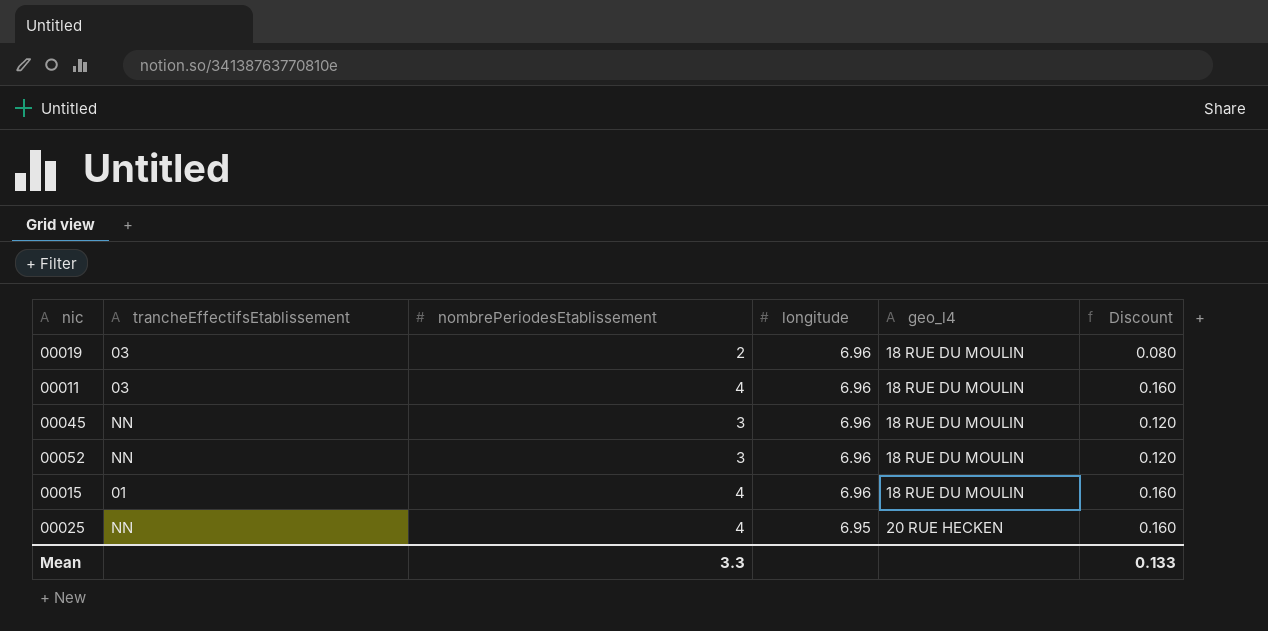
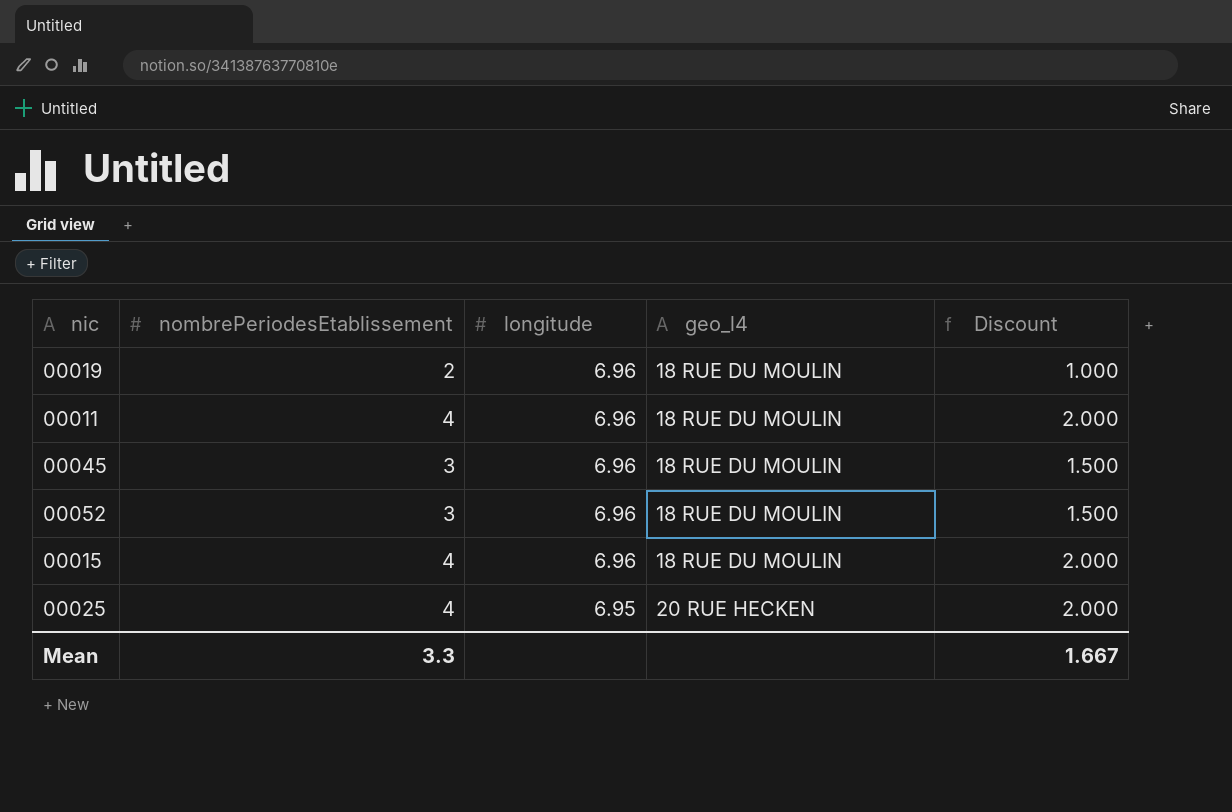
column trancheEffectifsEtablissement | position: 2 -> none
column Discount | formula: [nombrePeriodesEtablissement] * 0.04 -> [nombrePeriodesEtablissement] * 0.5
Mean | Discount: 0.133 -> 1.667

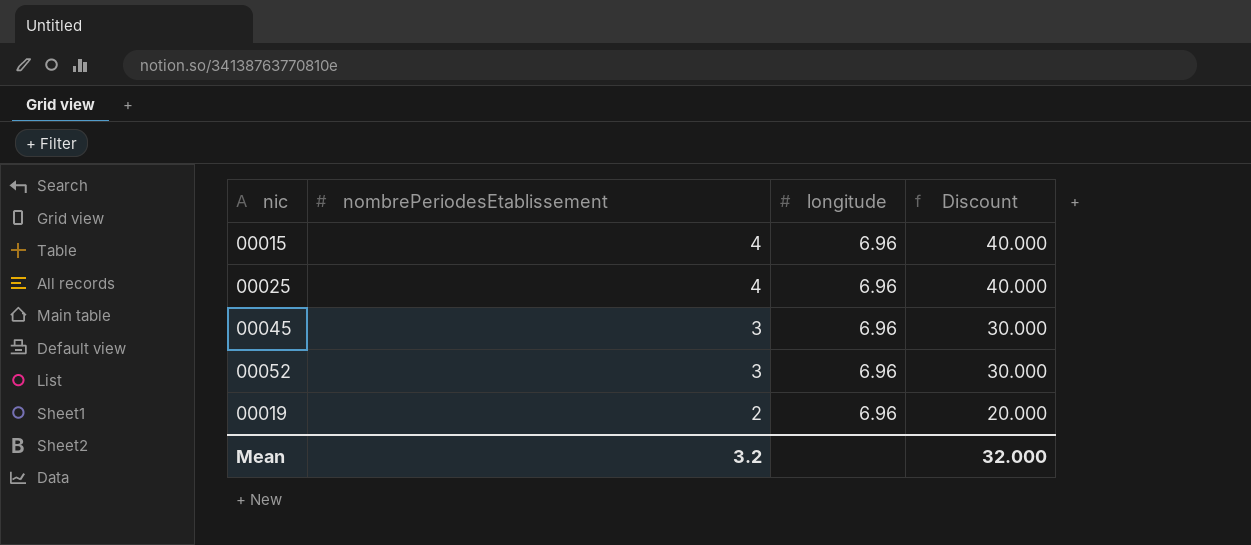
row order: longitude descending -> nombrePeriodesEtablissement descending
column geo_l4 | position: 4 -> none
column Discount | formula: [nombrePeriodesEtablissement] * 0.5 -> [nombrePeriodesEtablissement] * 10
row 00011: 4 | 6.96 | 18 RUE DU MOULIN | 2.000 -> none
00025 | longitude: 6.95 -> 6.96
Mean | nombrePeriodesEtablissement: 3.3 -> 3.2
Mean | Discount: 1.667 -> 32.000

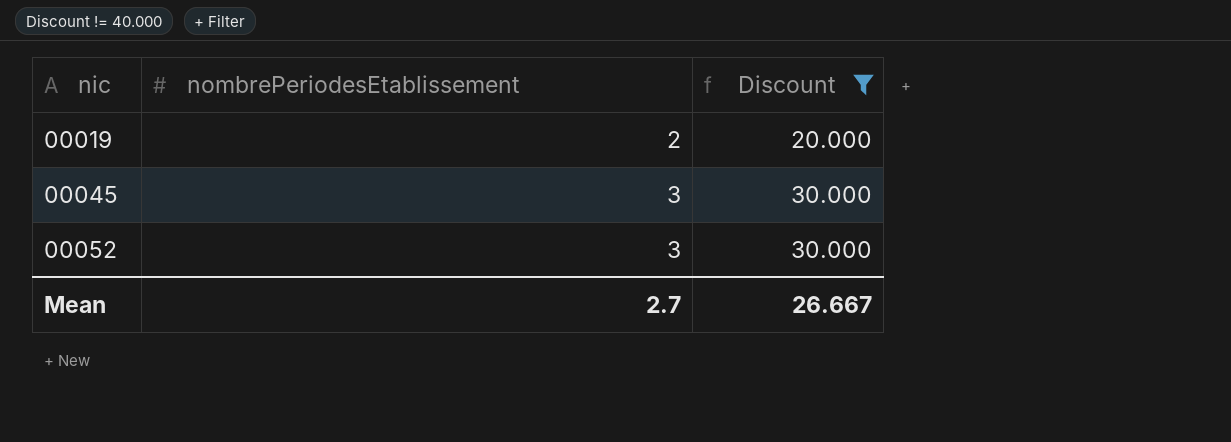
filter: none -> Discount != 40.000
row order: nombrePeriodesEtablissement descending -> nic ascending
column longitude | position: 3 -> none
Mean | nombrePeriodesEtablissement: 3.2 -> 2.7
Mean | Discount: 32.000 -> 26.667

